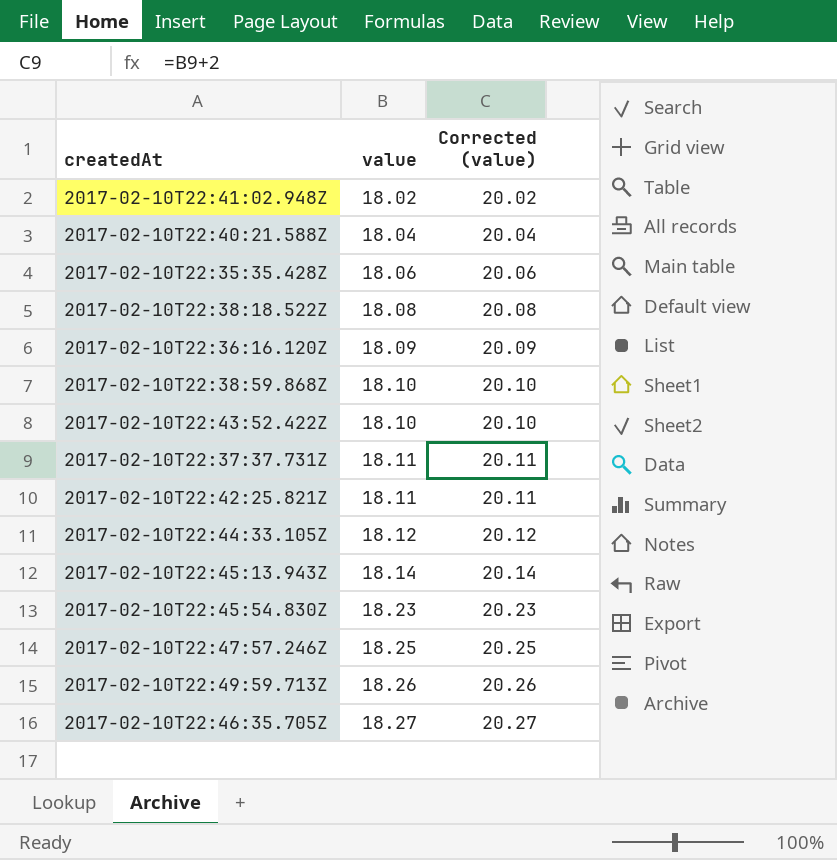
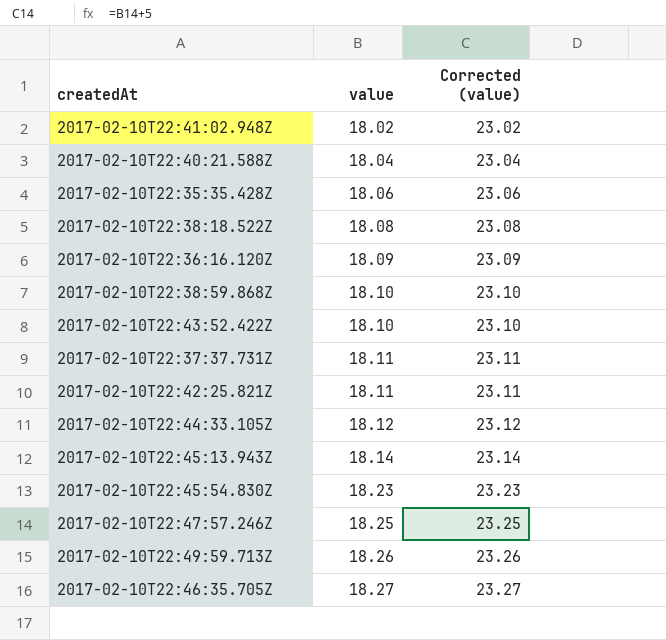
column Corrected (value) | formula: [value] + 2 -> [value] + 5

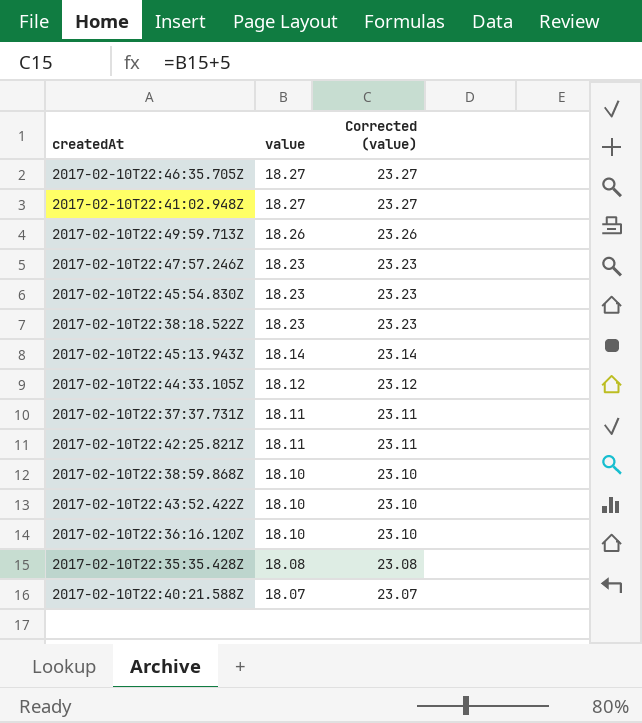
row order: value ascending -> value descending
2017-02-10T22:41:02.948Z | value: 18.02 -> 18.27
2017-02-10T22:41:02.948Z | Corrected (value): 23.02 -> 23.27
2017-02-10T22:47:57.246Z | value: 18.25 -> 18.23
2017-02-10T22:47:57.246Z | Corrected (value): 23.25 -> 23.23
2017-02-10T22:38:18.522Z | value: 18.08 -> 18.23
2017-02-10T22:38:18.522Z | Corrected (value): 23.08 -> 23.23
2017-02-10T22:36:16.120Z | value: 18.09 -> 18.10
2017-02-10T22:36:16.120Z | Corrected (value): 23.09 -> 23.10
2017-02-10T22:35:35.428Z | value: 18.06 -> 18.08
2017-02-10T22:35:35.428Z | Corrected (value): 23.06 -> 23.08
2017-02-10T22:40:21.588Z | value: 18.04 -> 18.07
2017-02-10T22:40:21.588Z | Corrected (value): 23.04 -> 23.07

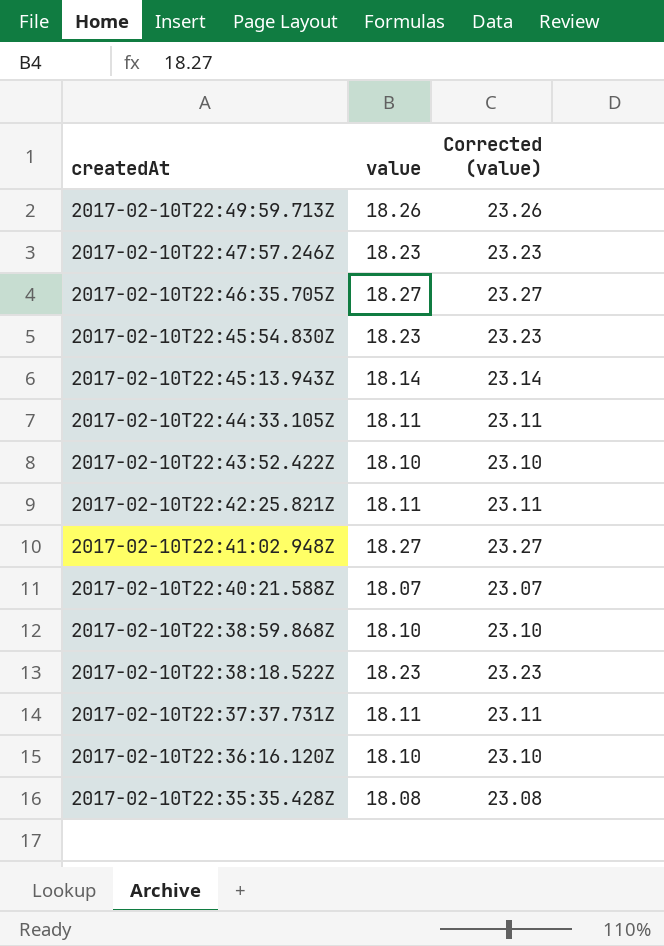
row order: value descending -> createdAt descending
2017-02-10T22:44:33.105Z | value: 18.12 -> 18.11
2017-02-10T22:44:33.105Z | Corrected (value): 23.12 -> 23.11

